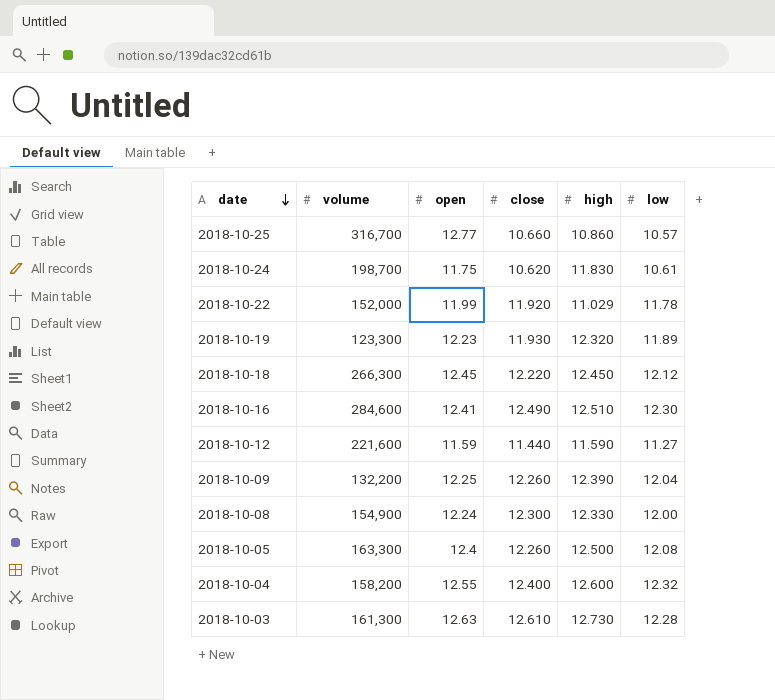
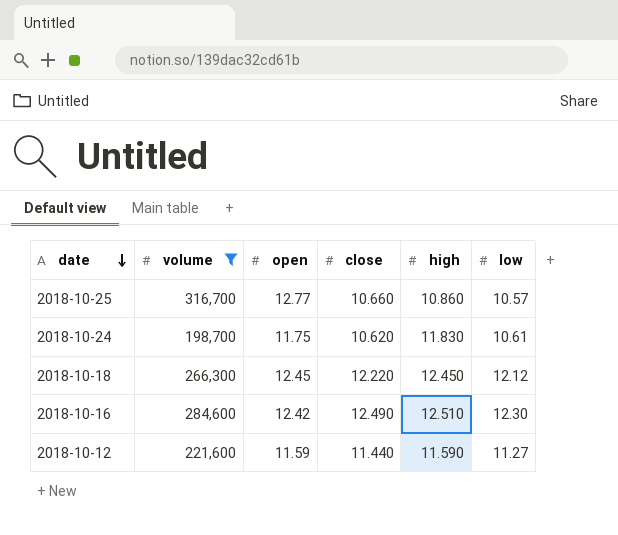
filter: none -> volume >= 198,700
2018-10-16 | open: 12.41 -> 12.42

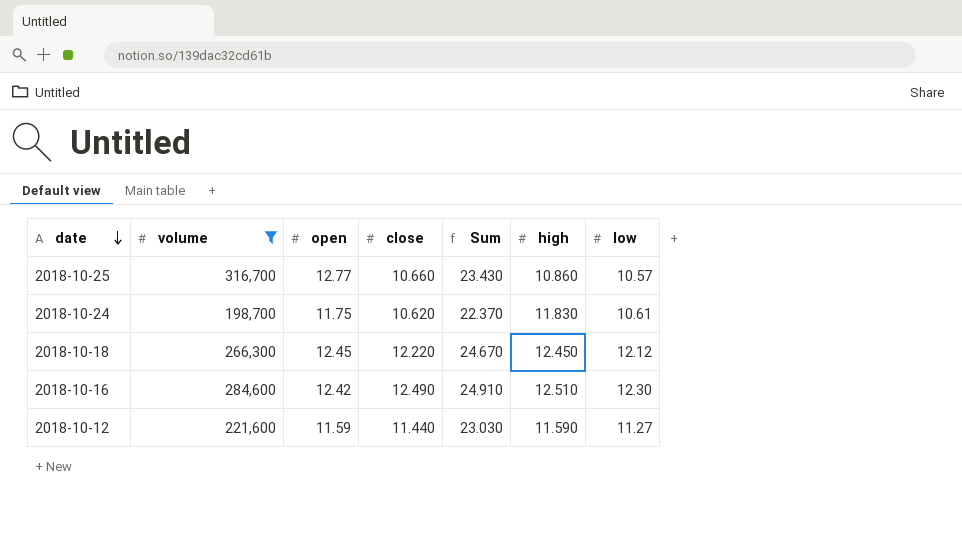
column Sum | formula: none -> [open] + [close]

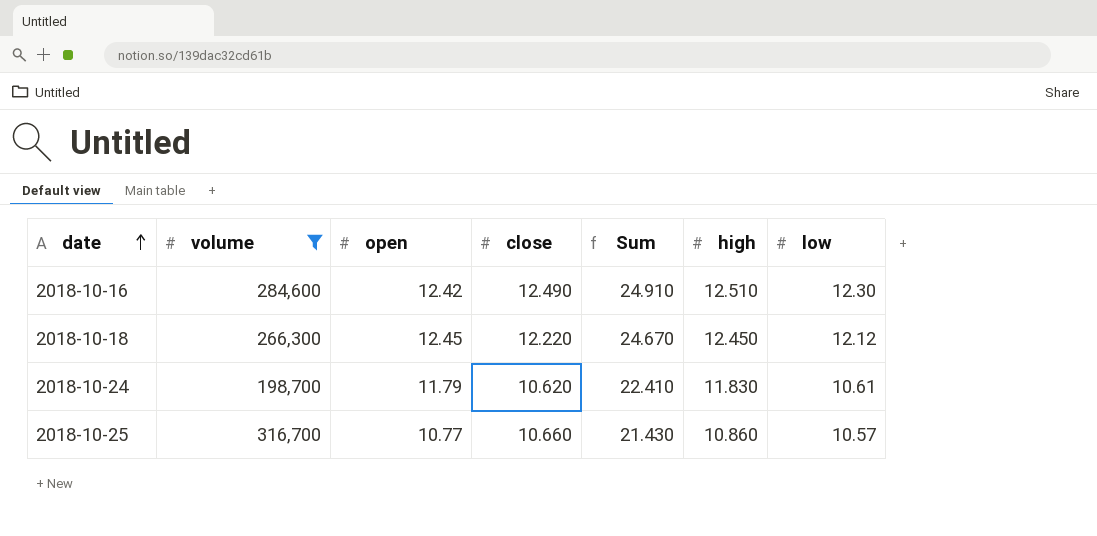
row order: date descending -> date ascending
row 2018-10-12: 221,600 | 11.59 | 11.440 | 23.030 | 11.590 | 11.27 -> none
2018-10-24 | open: 11.75 -> 11.79
2018-10-24 | Sum: 22.370 -> 22.410
2018-10-25 | open: 12.77 -> 10.77
2018-10-25 | Sum: 23.430 -> 21.430

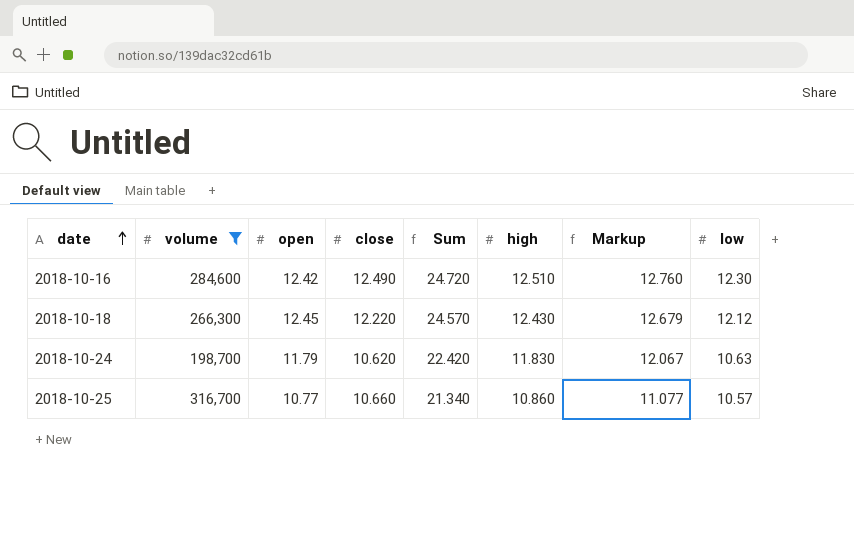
column Sum | formula: [open] + [close] -> [open] + [low]
column Markup | formula: none -> [high] * 1.02
2018-10-18 | high: 12.450 -> 12.430
2018-10-24 | low: 10.61 -> 10.63

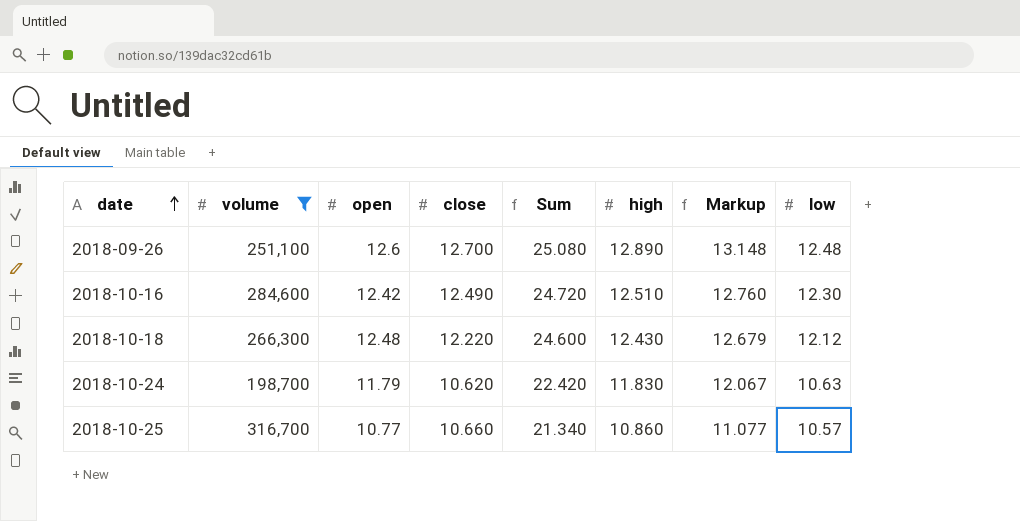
row 2018-09-26: none -> 251,100 | 12.6 | 12.700 | 25.080 | 12.890 | 13.148 | 12.48
2018-10-18 | open: 12.45 -> 12.48
2018-10-18 | Sum: 24.570 -> 24.600

